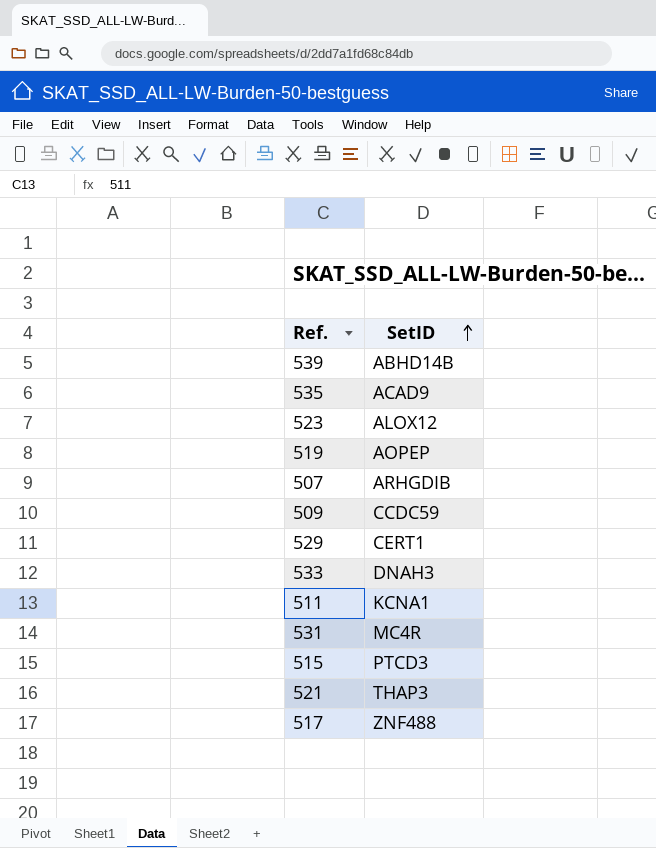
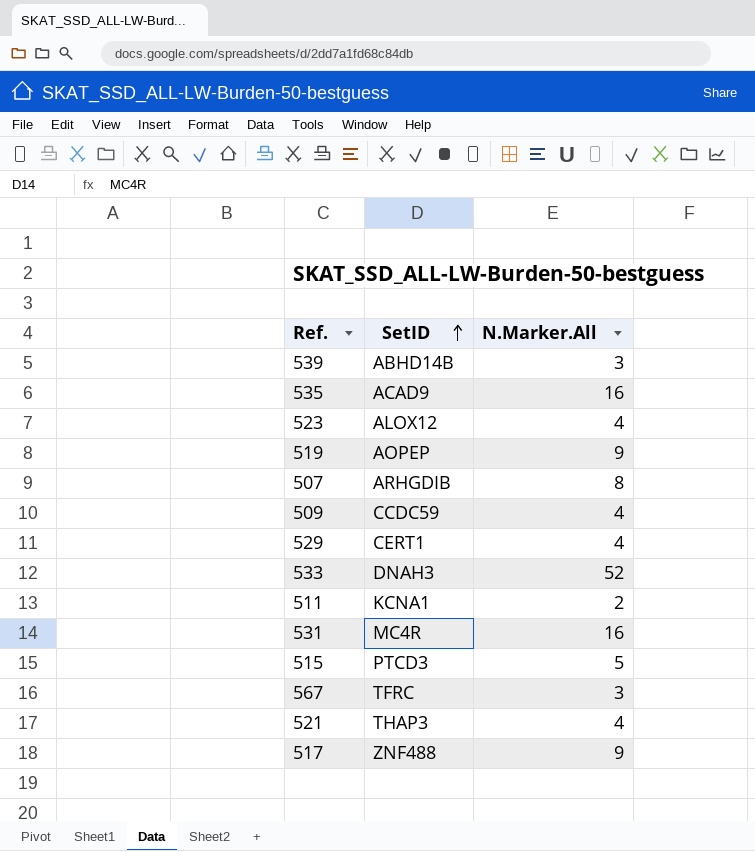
column N.Marker.All | position: none -> 3
row 567: none -> TFRC | 3

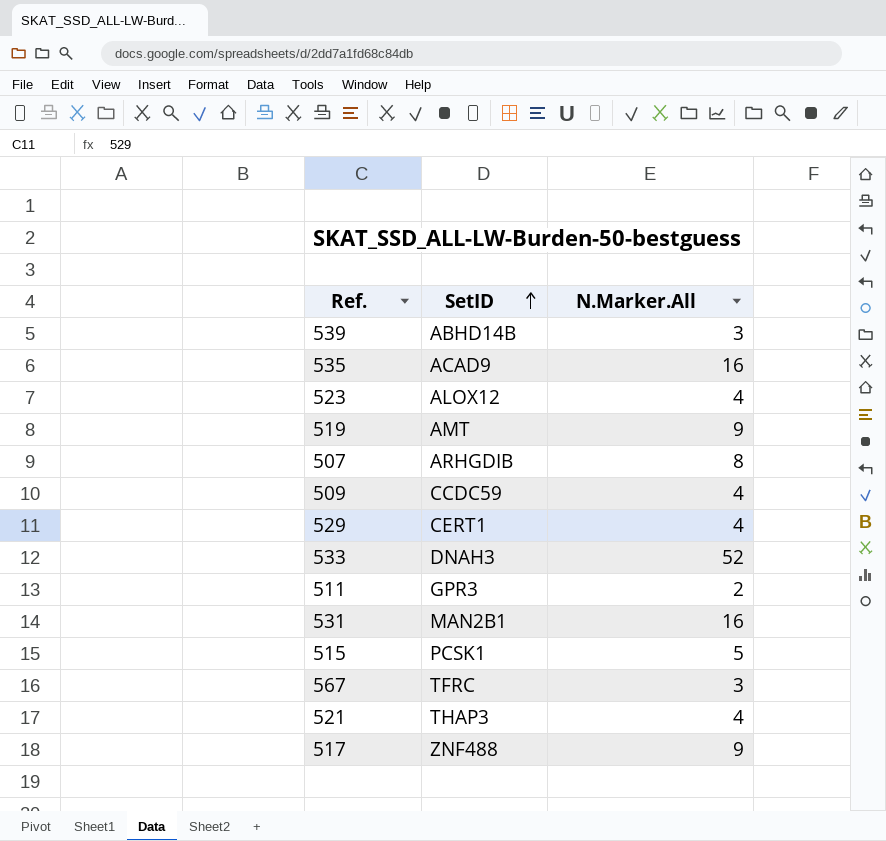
519 | SetID: AOPEP -> AMT
511 | SetID: KCNA1 -> GPR3
531 | SetID: MC4R -> MAN2B1
515 | SetID: PTCD3 -> PCSK1

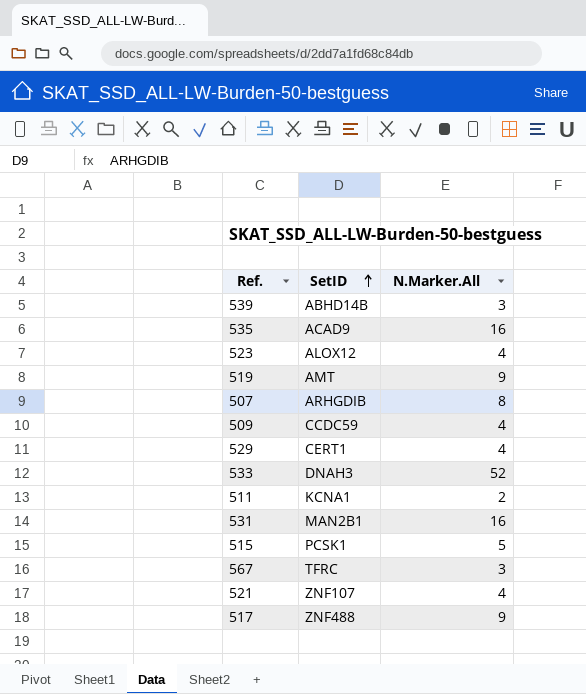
511 | SetID: GPR3 -> KCNA1
521 | SetID: THAP3 -> ZNF107

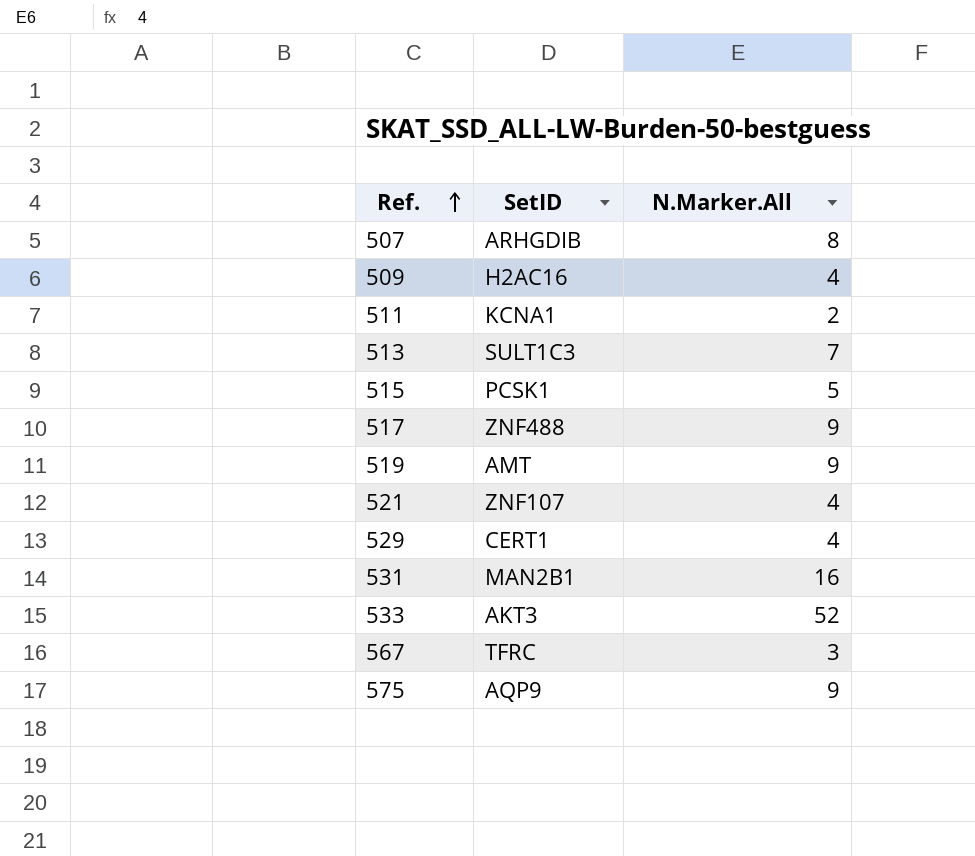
row order: SetID ascending -> Ref. ascending
row 539: ABHD14B | 3 -> none
row 535: ACAD9 | 16 -> none
row 523: ALOX12 | 4 -> none
509 | SetID: CCDC59 -> H2AC16
row 513: none -> SULT1C3 | 7
533 | SetID: DNAH3 -> AKT3
row 575: none -> AQP9 | 9

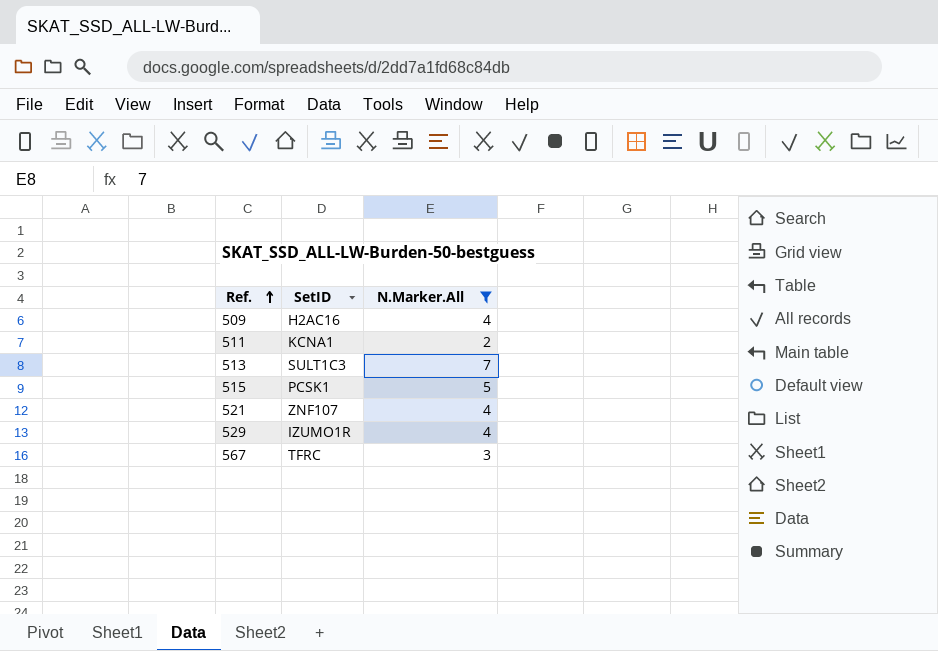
filter: none -> N.Marker.All <= 7
529 | SetID: CERT1 -> IZUMO1R

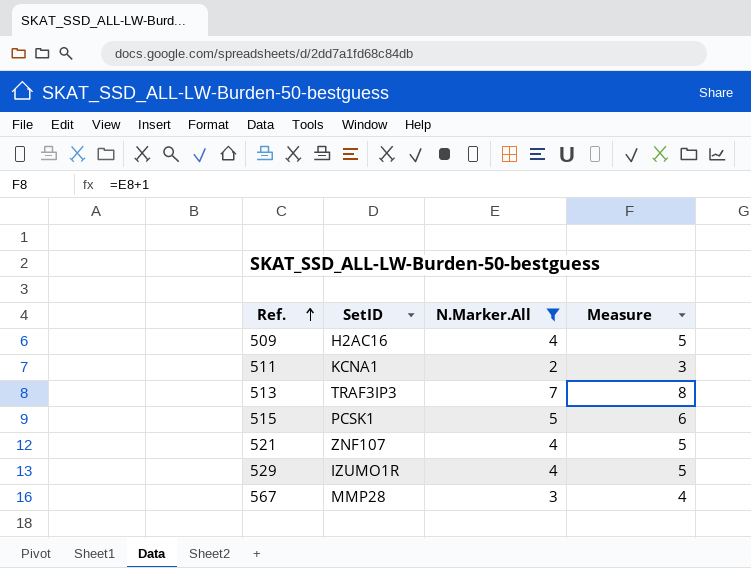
column Measure | formula: none -> [N.Marker.All] + 1
513 | SetID: SULT1C3 -> TRAF3IP3
567 | SetID: TFRC -> MMP28

